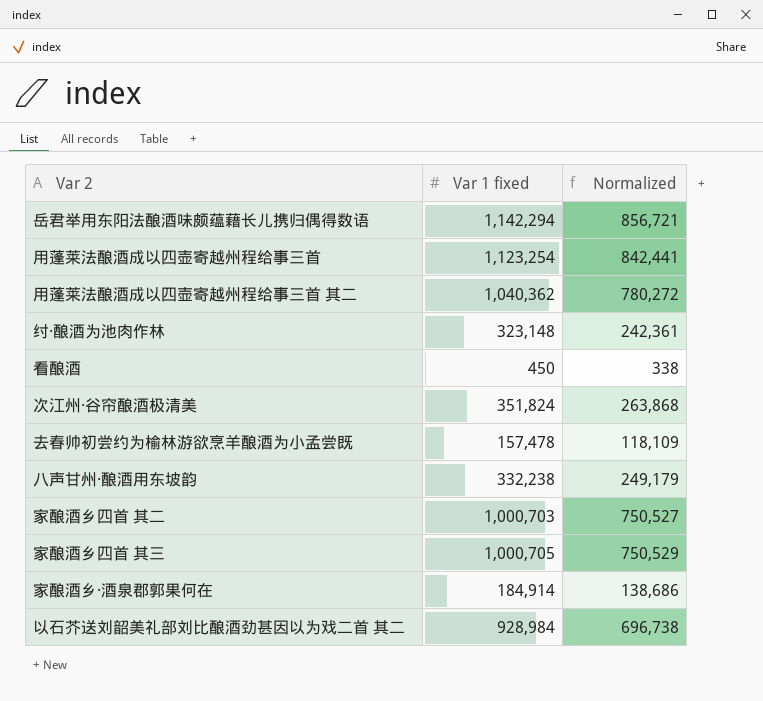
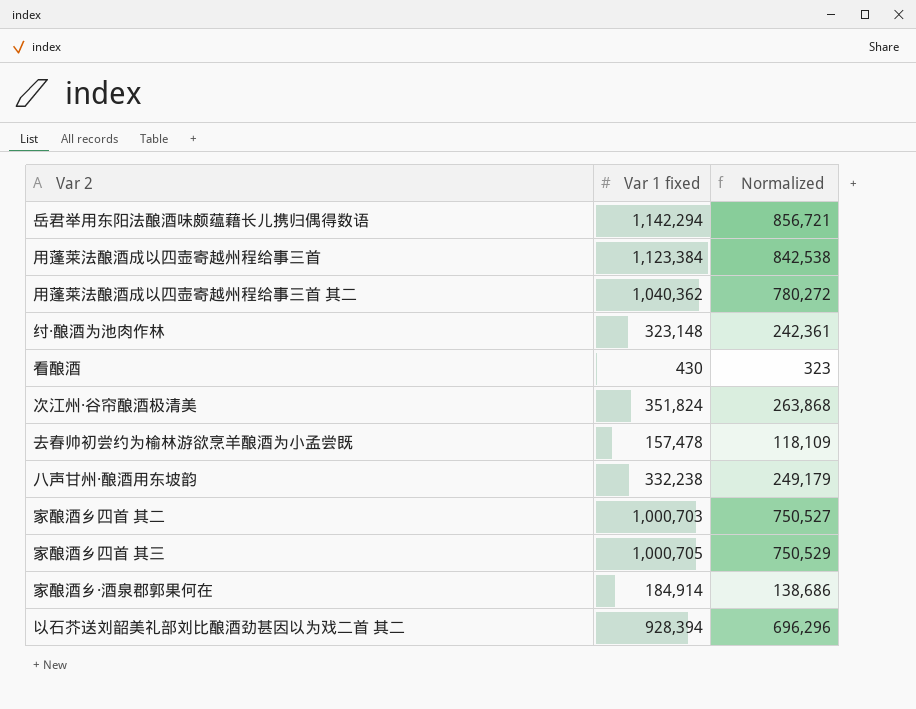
用蓬莱法酿酒成以四壶寄越州程给事三首 | Var 1 fixed: 1,123,254 -> 1,123,384
用蓬莱法酿酒成以四壶寄越州程给事三首 | Normalized: 842,441 -> 842,538
看酿酒 | Var 1 fixed: 450 -> 430
看酿酒 | Normalized: 338 -> 323
以石芥送刘韶美礼部刘比酿酒劲甚因以为戏二首 其二 | Var 1 fixed: 928,984 -> 928,394
以石芥送刘韶美礼部刘比酿酒劲甚因以为戏二首 其二 | Normalized: 696,738 -> 696,296

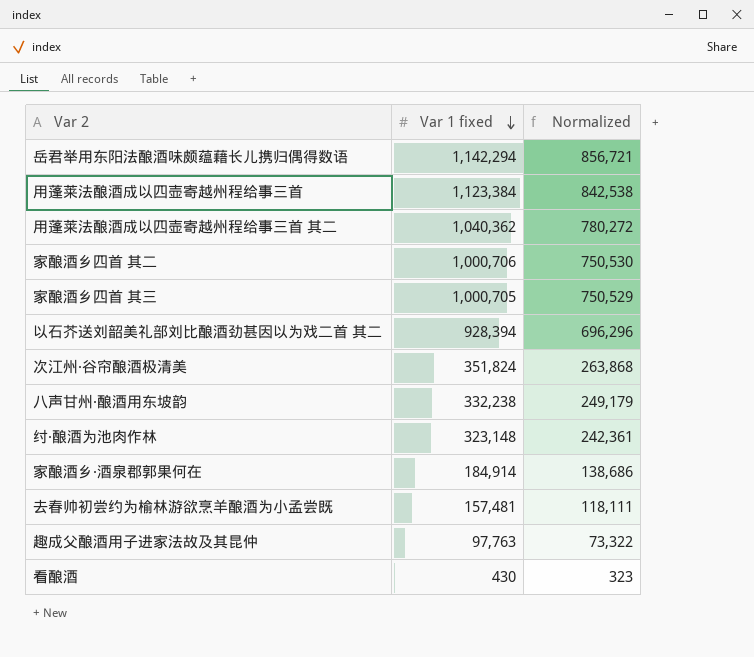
row order: none -> Var 1 fixed descending
家酿酒乡四首 其二 | Var 1 fixed: 1,000,703 -> 1,000,706
家酿酒乡四首 其二 | Normalized: 750,527 -> 750,530
去春帅初尝约为榆林游欲烹羊酿酒为小孟尝既 | Var 1 fixed: 157,478 -> 157,481
去春帅初尝约为榆林游欲烹羊酿酒为小孟尝既 | Normalized: 118,109 -> 118,111
row 趣成父酿酒用子进家法故及其昆仲: none -> 97,763 | 73,322

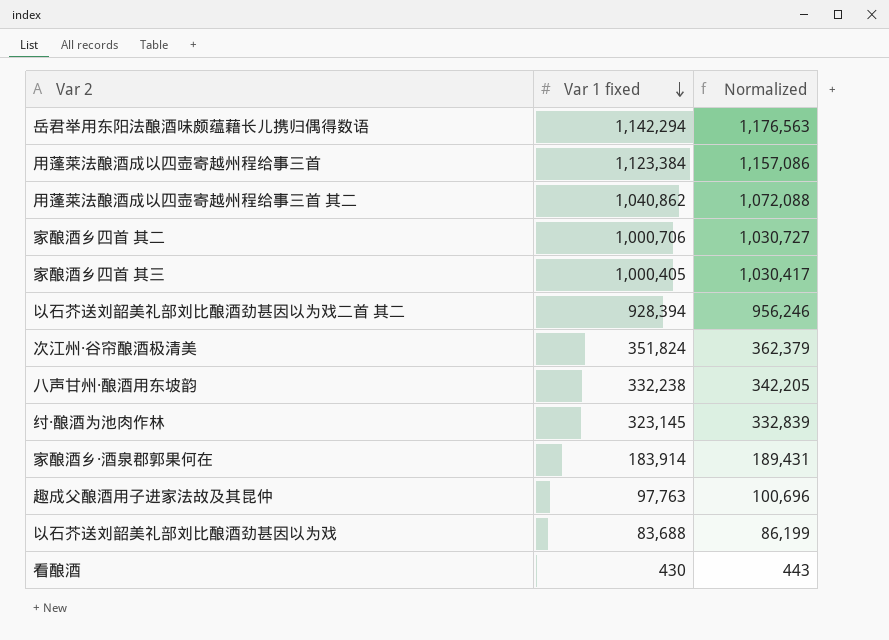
column Normalized | formula: [Var 1 fixed] * 0.75 -> [Var 1 fixed] * 1.03
row 去春帅初尝约为榆林游欲烹羊酿酒为小孟尝既: 157,481 | 118,111 -> none
用蓬莱法酿酒成以四壶寄越州程给事三首 其二 | Var 1 fixed: 1,040,362 -> 1,040,862
家酿酒乡四首 其三 | Var 1 fixed: 1,000,705 -> 1,000,405
纣·酿酒为池肉作林 | Var 1 fixed: 323,148 -> 323,145
家酿酒乡·酒泉郡郭果何在 | Var 1 fixed: 184,914 -> 183,914
row 以石芥送刘韶美礼部刘比酿酒劲甚因以为戏: none -> 83,688 | 86,199

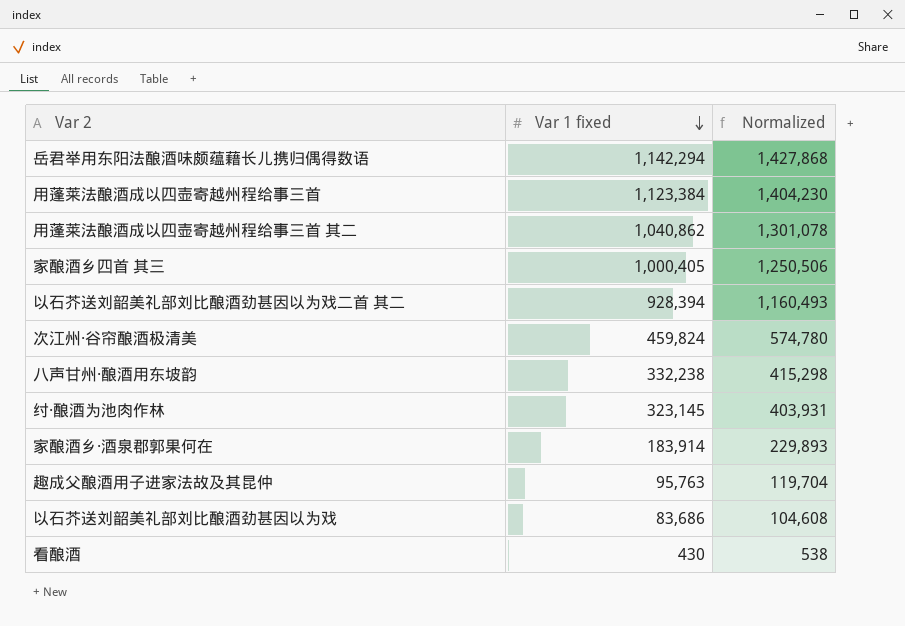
column Normalized | formula: [Var 1 fixed] * 1.03 -> [Var 1 fixed] * 1.25
row 家酿酒乡四首 其二: 1,000,706 | 1,030,727 -> none
次江州·谷帘酿酒极清美 | Var 1 fixed: 351,824 -> 459,824
趣成父酿酒用子进家法故及其昆仲 | Var 1 fixed: 97,763 -> 95,763
以石芥送刘韶美礼部刘比酿酒劲甚因以为戏 | Var 1 fixed: 83,688 -> 83,686

